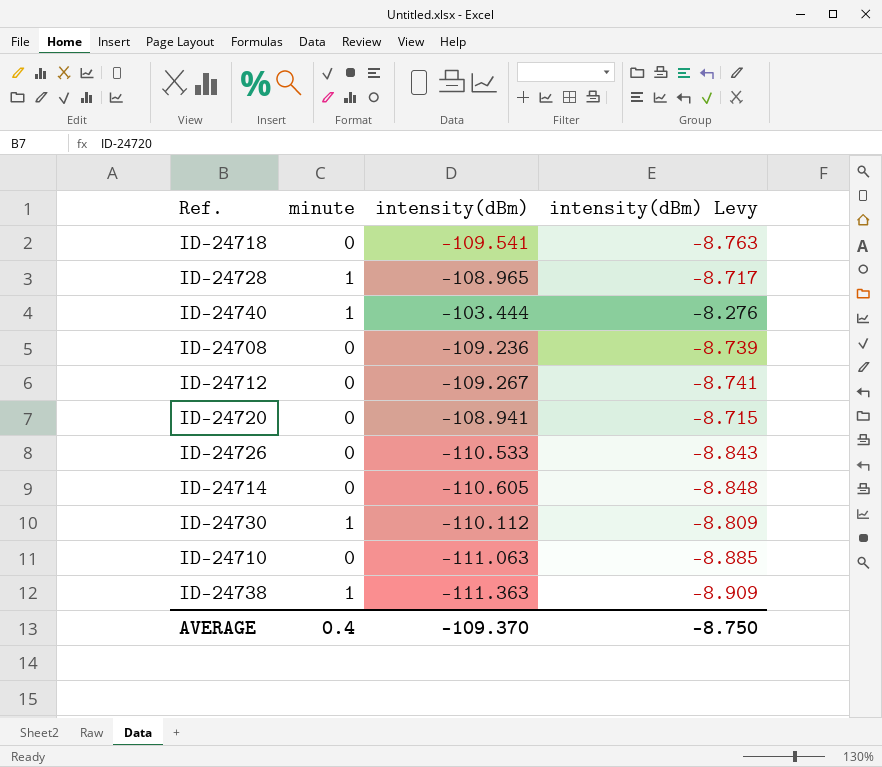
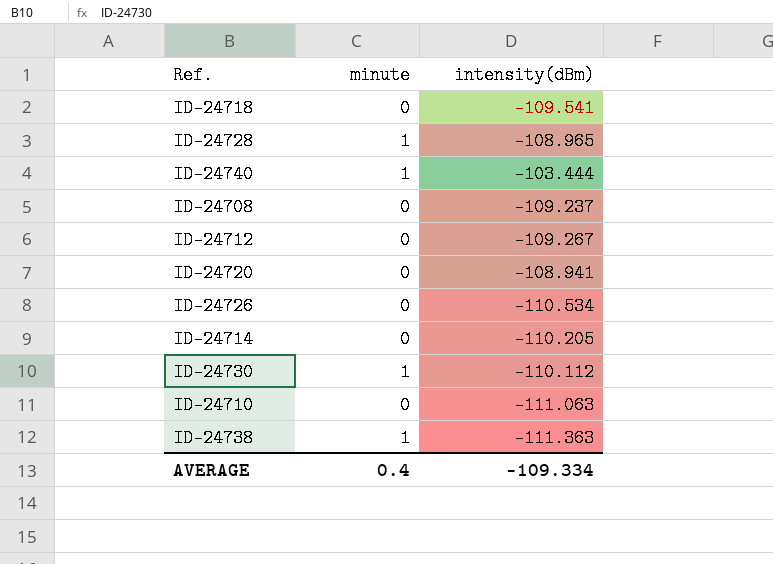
column intensity(dBm) Levy | formula: [intensity(dBm)] * 0.08 -> none
ID-24708 | intensity(dBm): -109.236 -> -109.237
ID-24726 | intensity(dBm): -110.533 -> -110.534
ID-24714 | intensity(dBm): -110.605 -> -110.205
AVERAGE | intensity(dBm): -109.370 -> -109.334

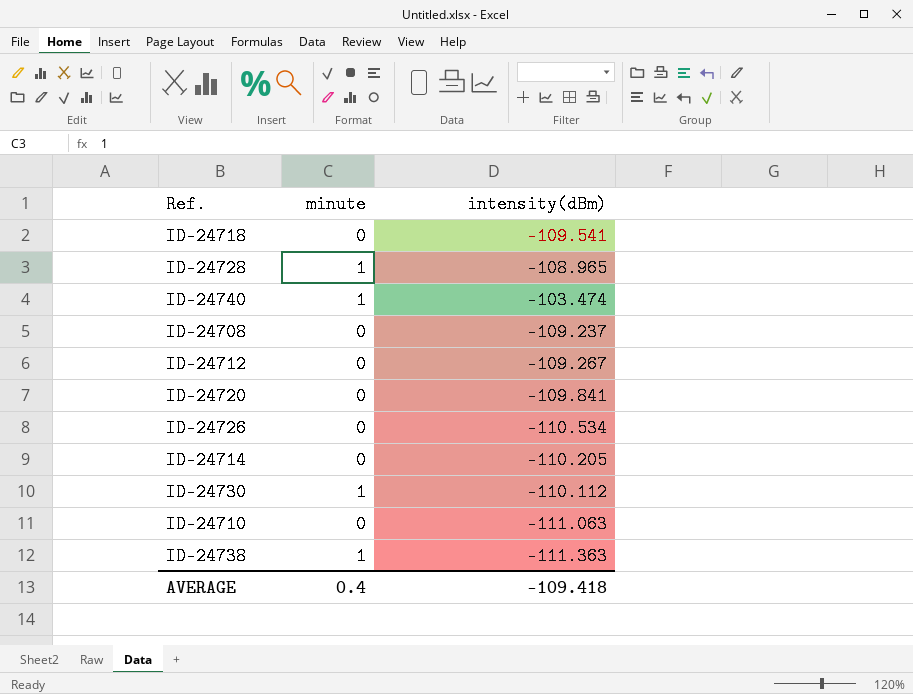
ID-24740 | intensity(dBm): -103.444 -> -103.474
ID-24720 | intensity(dBm): -108.941 -> -109.841
AVERAGE | intensity(dBm): -109.334 -> -109.418

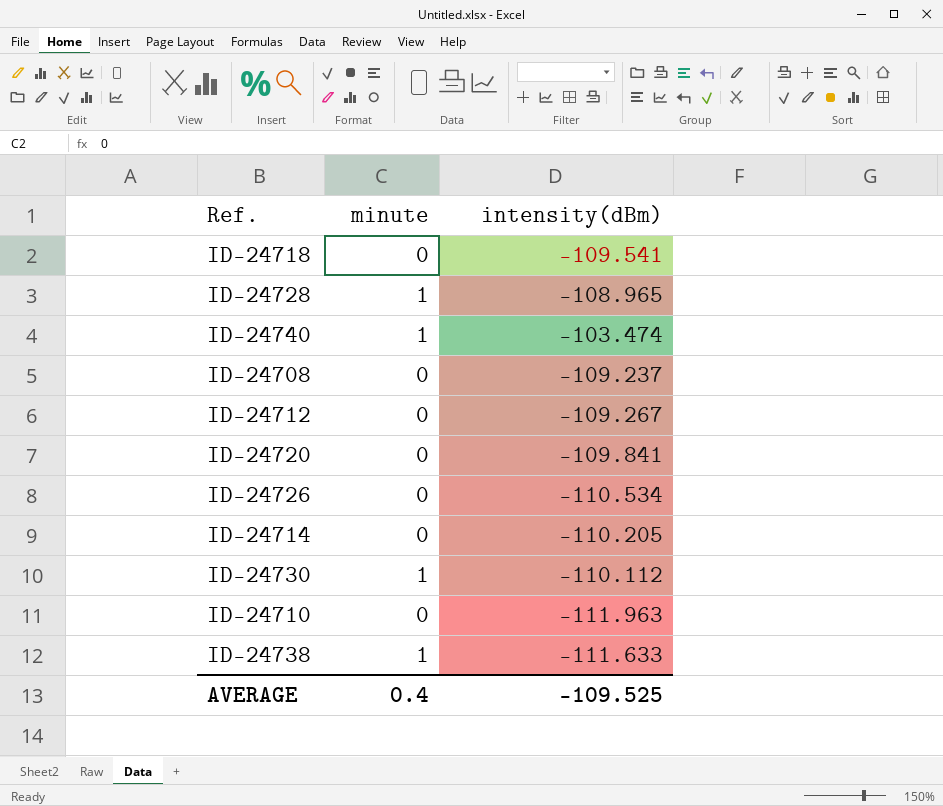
ID-24710 | intensity(dBm): -111.063 -> -111.963
ID-24738 | intensity(dBm): -111.363 -> -111.633
AVERAGE | intensity(dBm): -109.418 -> -109.525

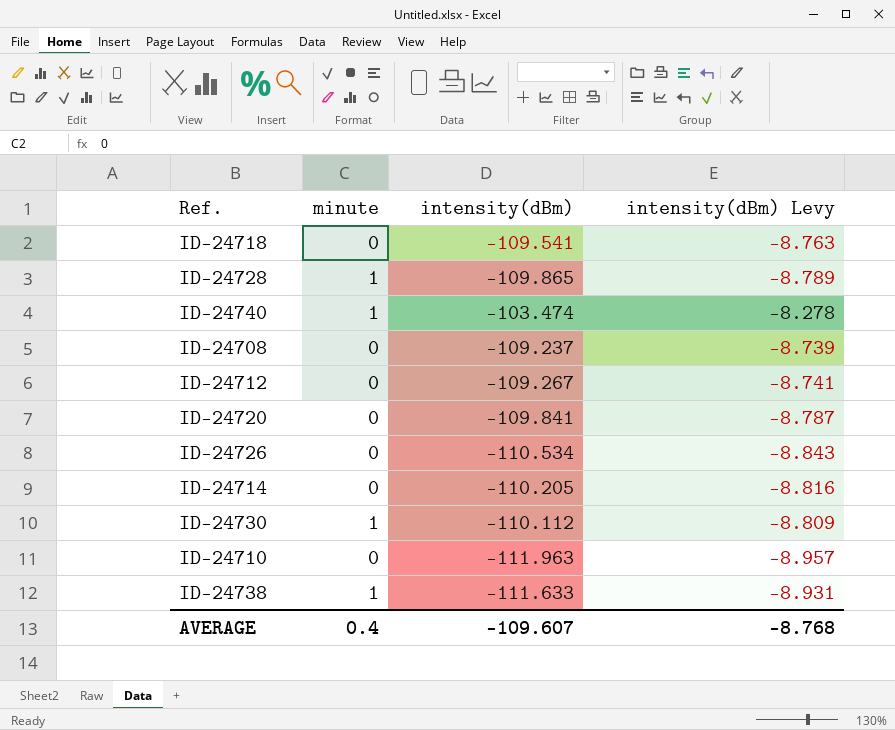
column intensity(dBm) Levy | formula: none -> [intensity(dBm)] * 0.08
ID-24728 | intensity(dBm): -108.965 -> -109.865
AVERAGE | intensity(dBm): -109.525 -> -109.607

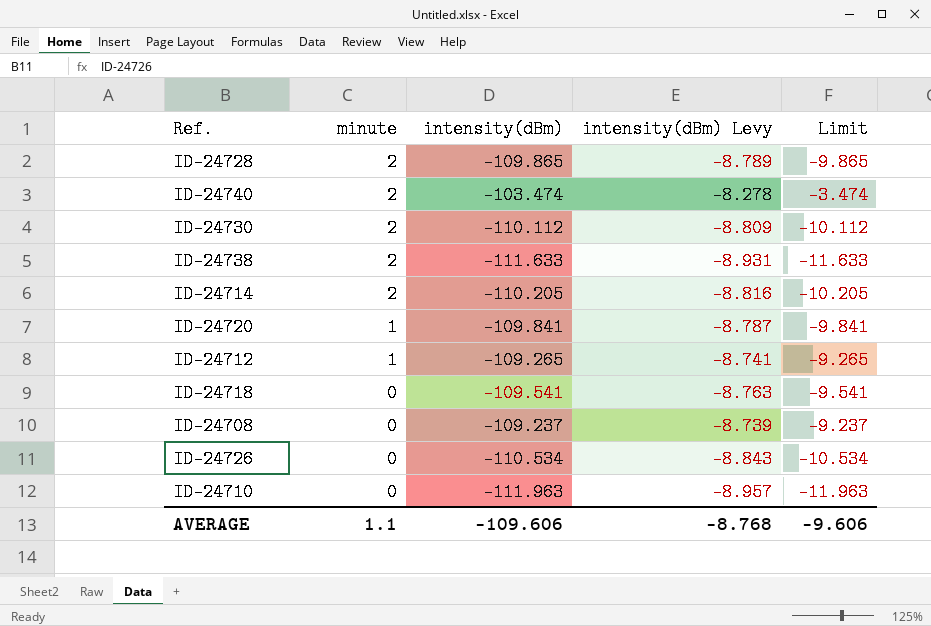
row order: none -> minute descending
column Limit | formula: none -> [intensity(dBm)] + 100
ID-24728 | minute: 1 -> 2
ID-24740 | minute: 1 -> 2
ID-24730 | minute: 1 -> 2
ID-24738 | minute: 1 -> 2
ID-24714 | minute: 0 -> 2
ID-24720 | minute: 0 -> 1
ID-24712 | minute: 0 -> 1
ID-24712 | intensity(dBm): -109.267 -> -109.265
AVERAGE | minute: 0.4 -> 1.1
AVERAGE | intensity(dBm): -109.607 -> -109.606

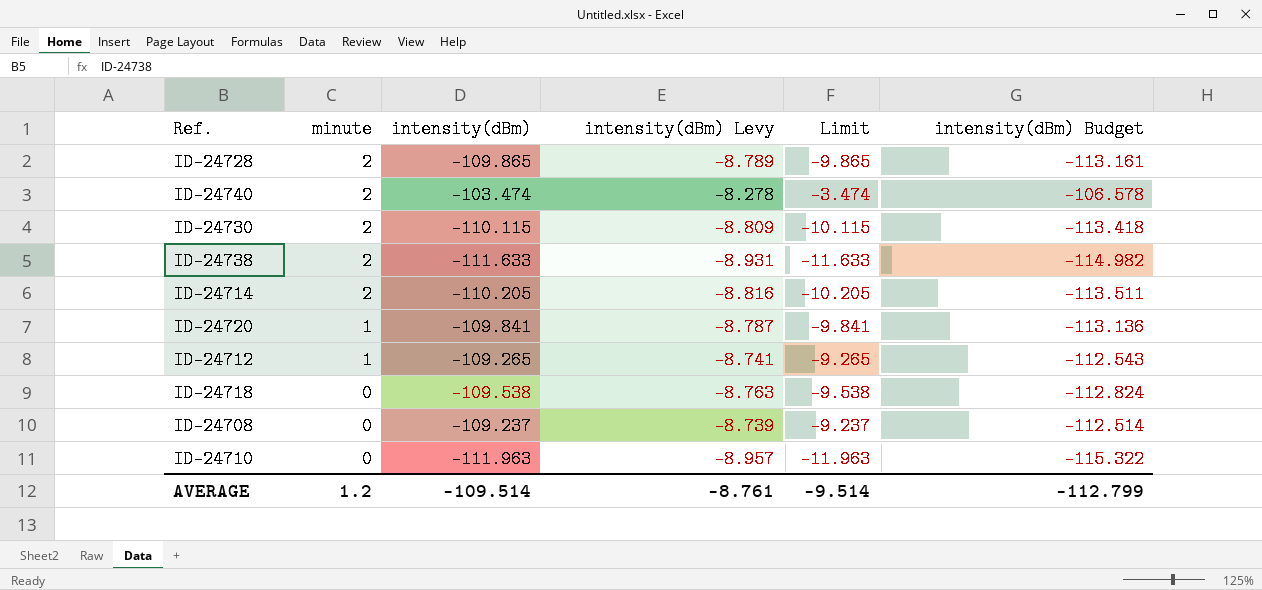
column intensity(dBm) Budget | formula: none -> [intensity(dBm)] * 1.03
row ID-24726: 0 | -110.534 | -8.843 | -10.534 -> none
ID-24730 | intensity(dBm): -110.112 -> -110.115
ID-24730 | Limit: -10.112 -> -10.115
ID-24718 | intensity(dBm): -109.541 -> -109.538
ID-24718 | Limit: -9.541 -> -9.538
AVERAGE | minute: 1.1 -> 1.2
AVERAGE | intensity(dBm): -109.606 -> -109.514
AVERAGE | intensity(dBm) Levy: -8.768 -> -8.761
AVERAGE | Limit: -9.606 -> -9.514

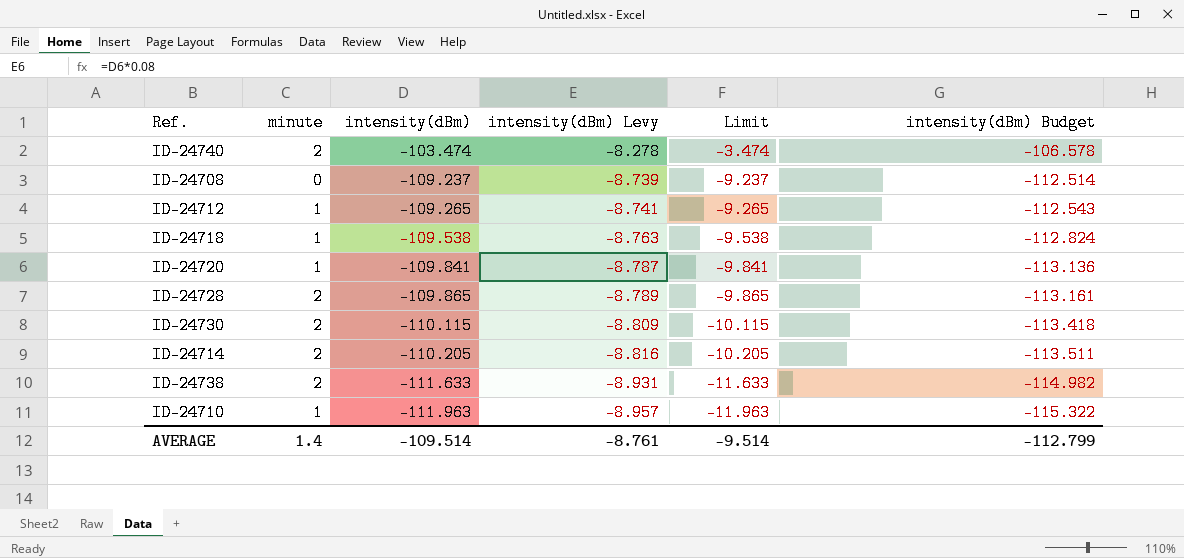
row order: minute descending -> intensity(dBm) descending
ID-24718 | minute: 0 -> 1
ID-24710 | minute: 0 -> 1
AVERAGE | minute: 1.2 -> 1.4

